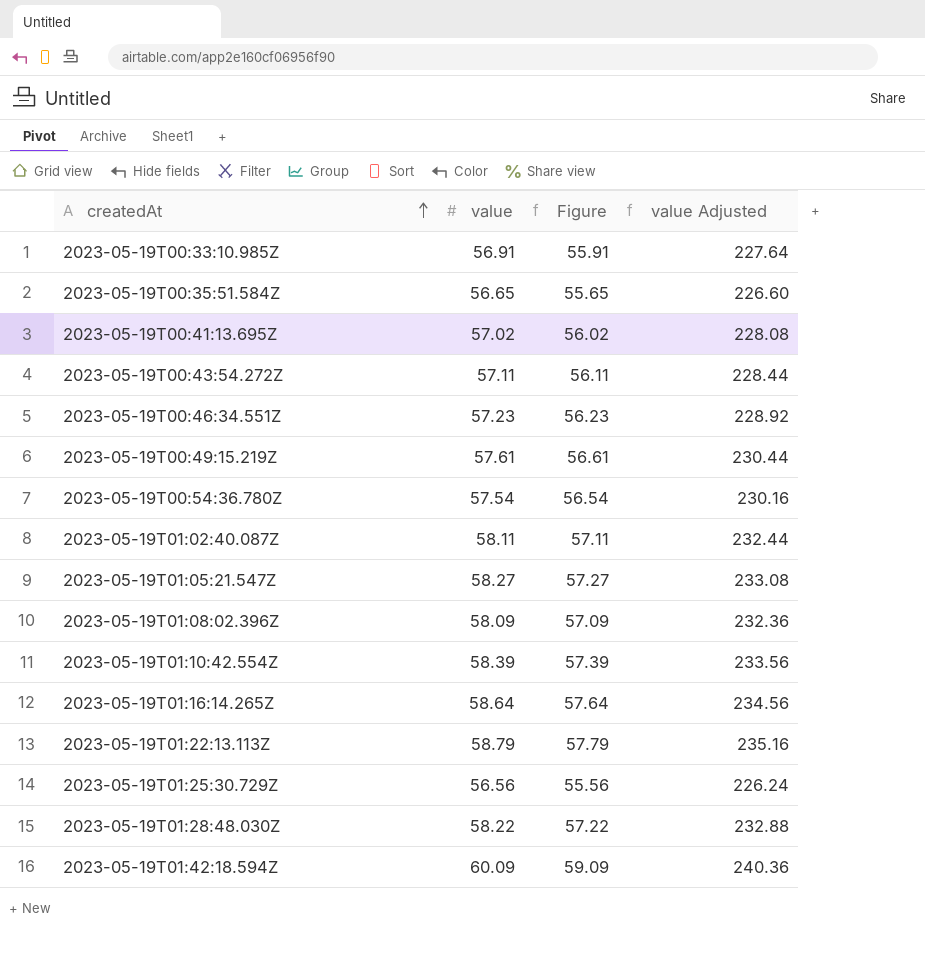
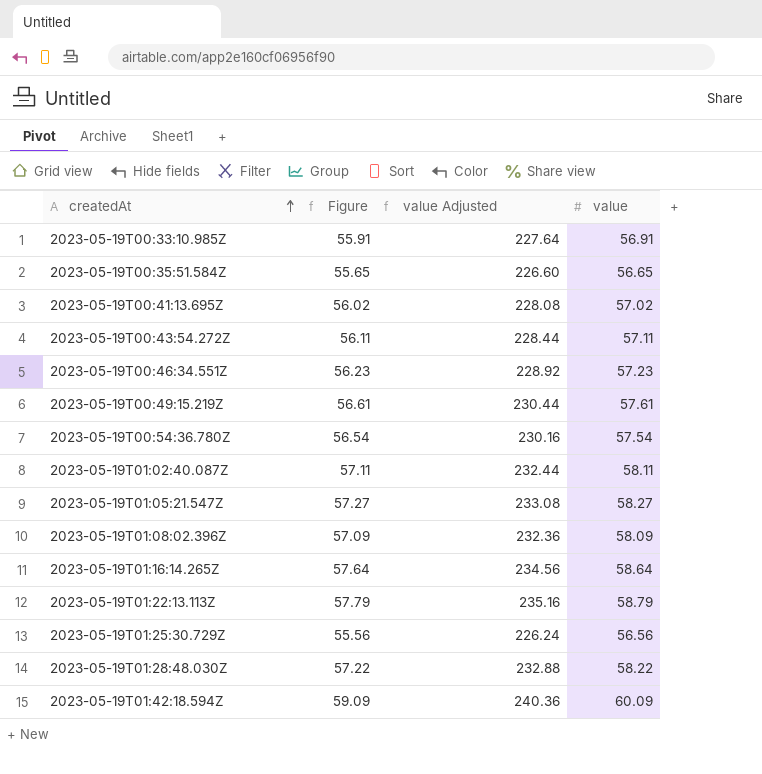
column value | position: 2 -> 4
row 2023-05-19T01:10:42.554Z: 58.39 | 57.39 | 233.56 -> none

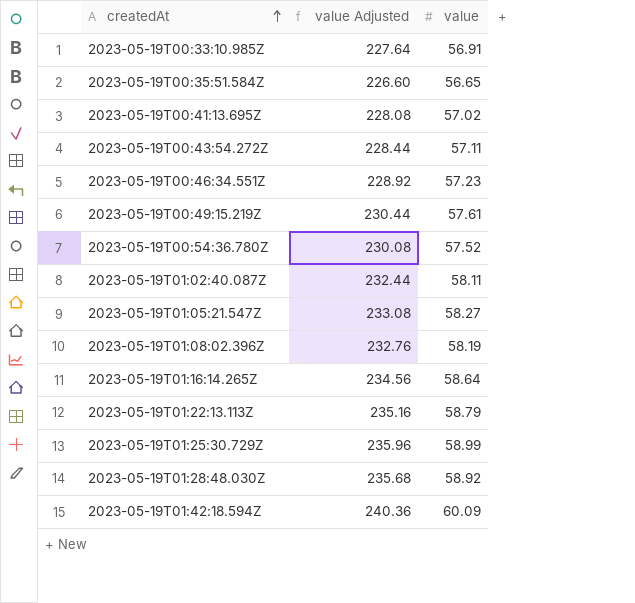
column Figure | formula: [value] - 1 -> none
2023-05-19T00:54:36.780Z | value Adjusted: 230.16 -> 230.08
2023-05-19T00:54:36.780Z | value: 57.54 -> 57.52
2023-05-19T01:08:02.396Z | value Adjusted: 232.36 -> 232.76
2023-05-19T01:08:02.396Z | value: 58.09 -> 58.19
2023-05-19T01:25:30.729Z | value Adjusted: 226.24 -> 235.96
2023-05-19T01:25:30.729Z | value: 56.56 -> 58.99
2023-05-19T01:28:48.030Z | value Adjusted: 232.88 -> 235.68
2023-05-19T01:28:48.030Z | value: 58.22 -> 58.92

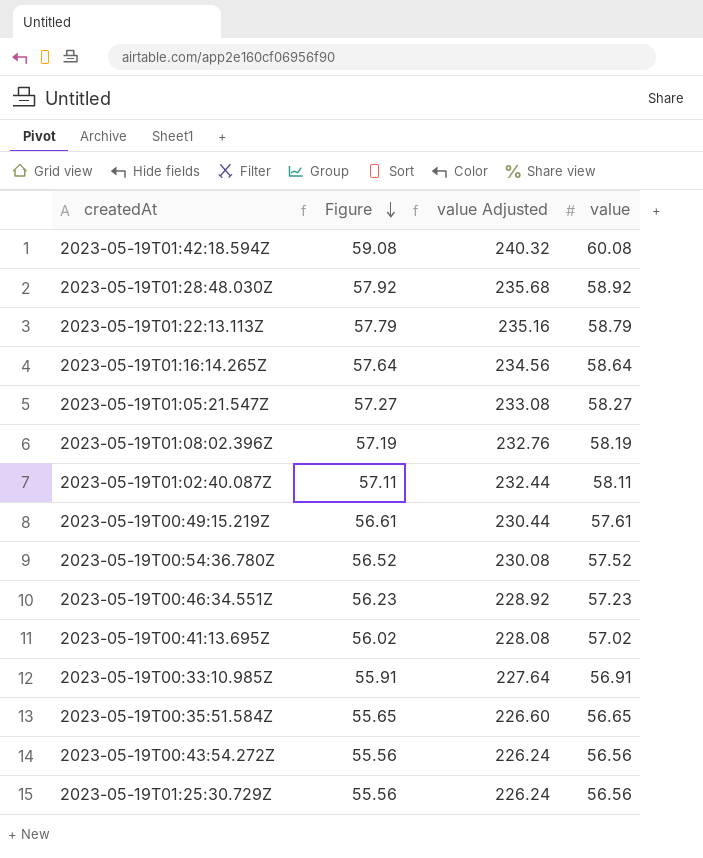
row order: createdAt ascending -> Figure descending
column Figure | formula: none -> [value] - 1
2023-05-19T01:42:18.594Z | value Adjusted: 240.36 -> 240.32
2023-05-19T01:42:18.594Z | value: 60.09 -> 60.08
2023-05-19T00:43:54.272Z | value Adjusted: 228.44 -> 226.24
2023-05-19T00:43:54.272Z | value: 57.11 -> 56.56
2023-05-19T01:25:30.729Z | value Adjusted: 235.96 -> 226.24
2023-05-19T01:25:30.729Z | value: 58.99 -> 56.56

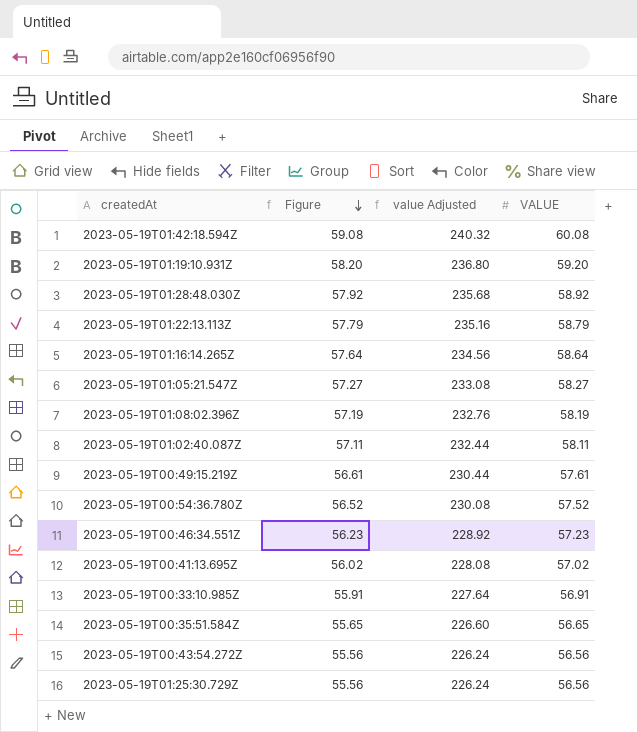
column name: value -> VALUE
row 2023-05-19T01:19:10.931Z: none -> 58.20 | 236.80 | 59.20

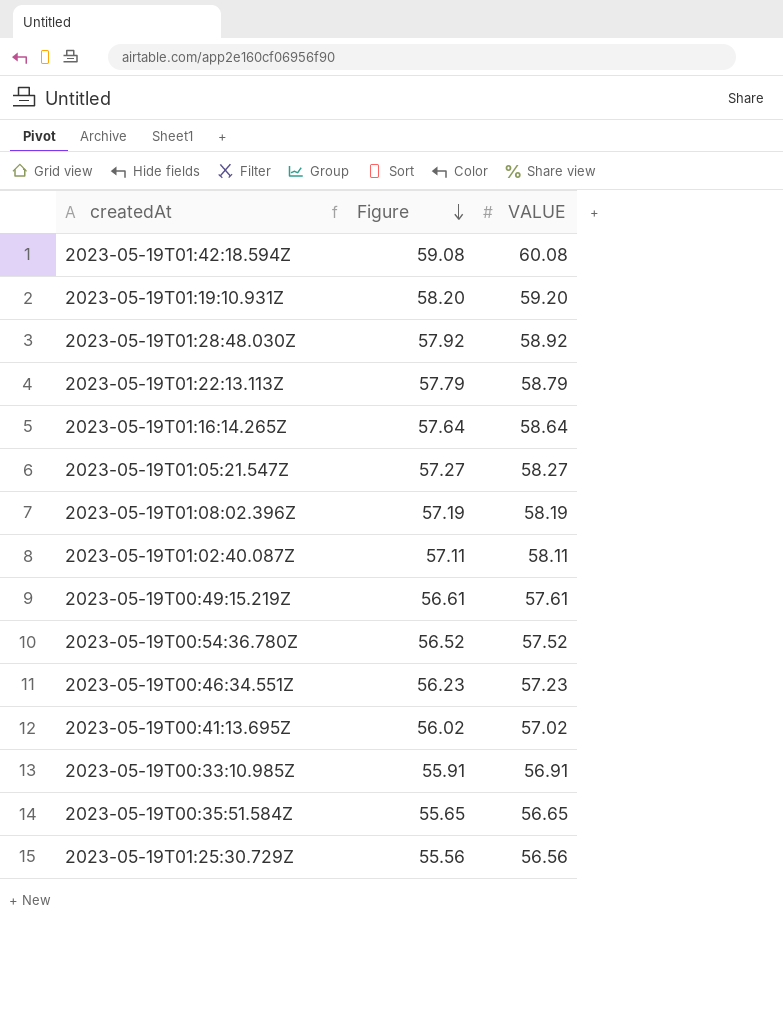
column value Adjusted | formula: [VALUE] * 4 -> none
row 2023-05-19T00:43:54.272Z: 55.56 | 226.24 | 56.56 -> none

